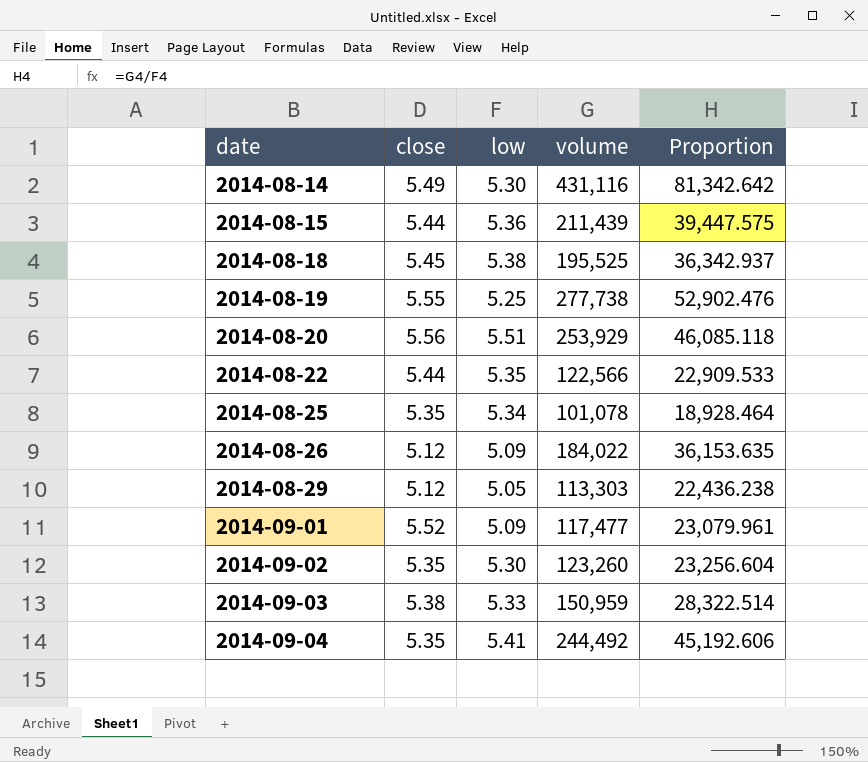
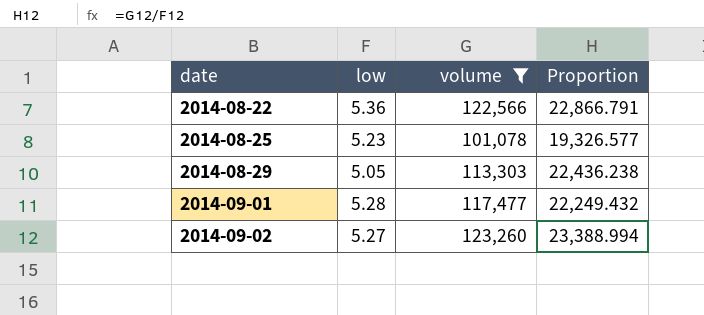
filter: none -> volume <= 123,260
column close | position: 2 -> none
2014-08-22 | low: 5.35 -> 5.36
2014-08-22 | Proportion: 22,909.533 -> 22,866.791
2014-08-25 | low: 5.34 -> 5.23
2014-08-25 | Proportion: 18,928.464 -> 19,326.577
2014-09-01 | low: 5.09 -> 5.28
2014-09-01 | Proportion: 23,079.961 -> 22,249.432
2014-09-02 | low: 5.30 -> 5.27
2014-09-02 | Proportion: 23,256.604 -> 23,388.994

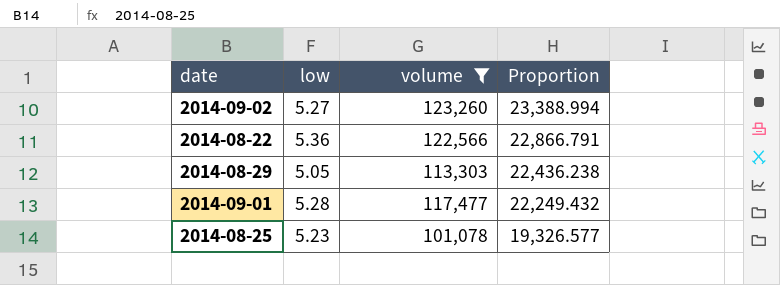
row order: date ascending -> Proportion descending

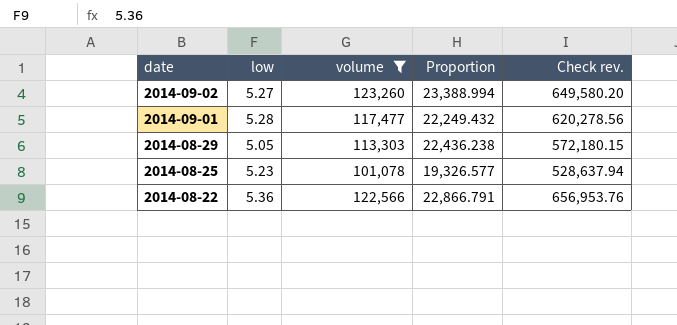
row order: Proportion descending -> date descending
column Check rev. | formula: none -> [low] * [volume]

